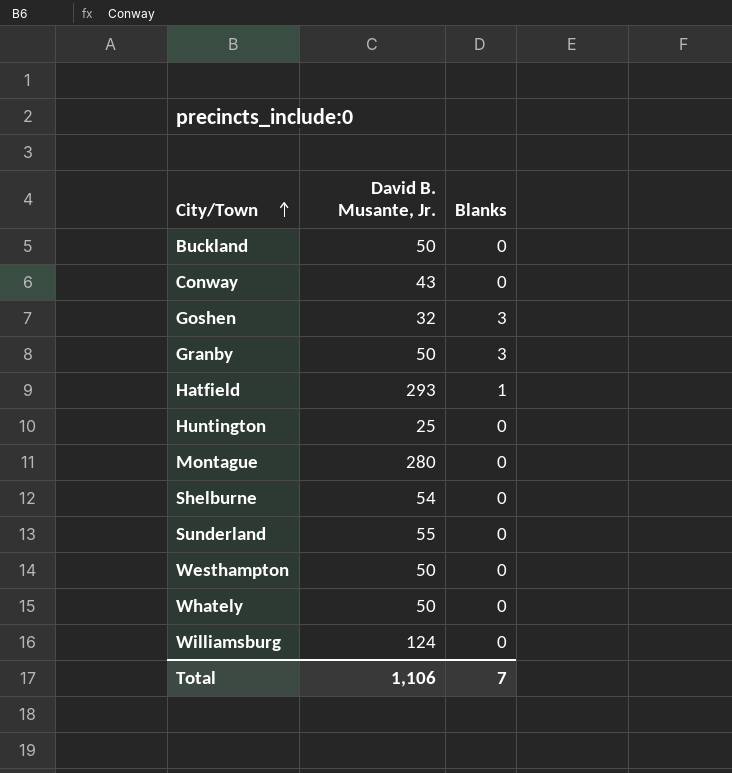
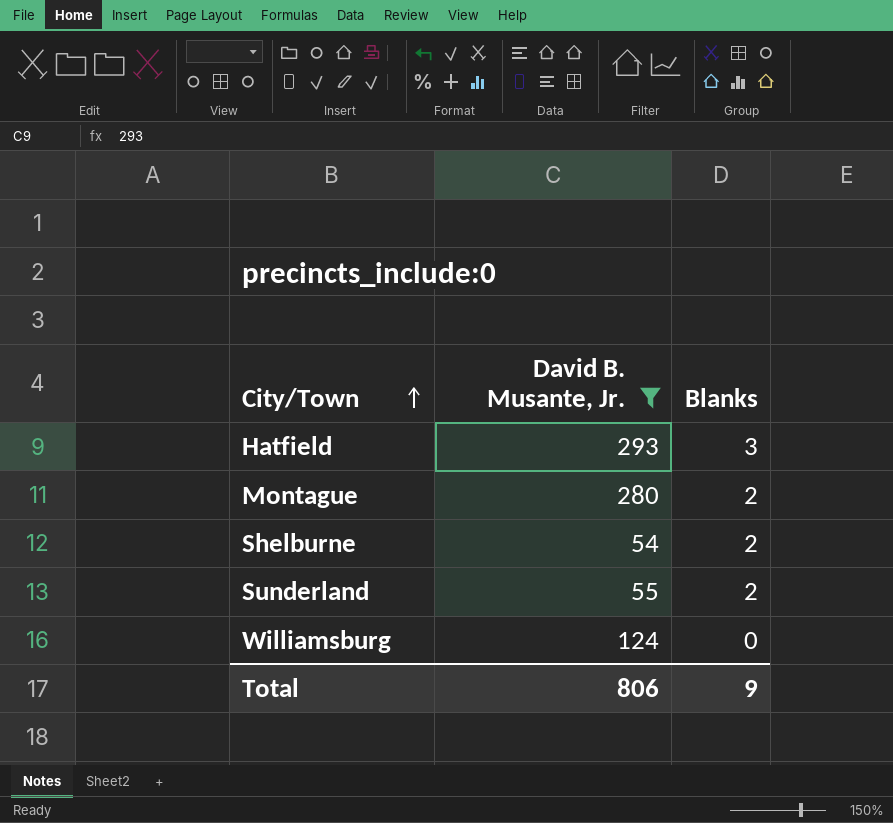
filter: none -> David B. Musante, Jr. >= 54
Hatfield | Blanks: 1 -> 3
Montague | Blanks: 0 -> 2
Shelburne | Blanks: 0 -> 2
Sunderland | Blanks: 0 -> 2
Total | David B. Musante, Jr.: 1,106 -> 806
Total | Blanks: 7 -> 9

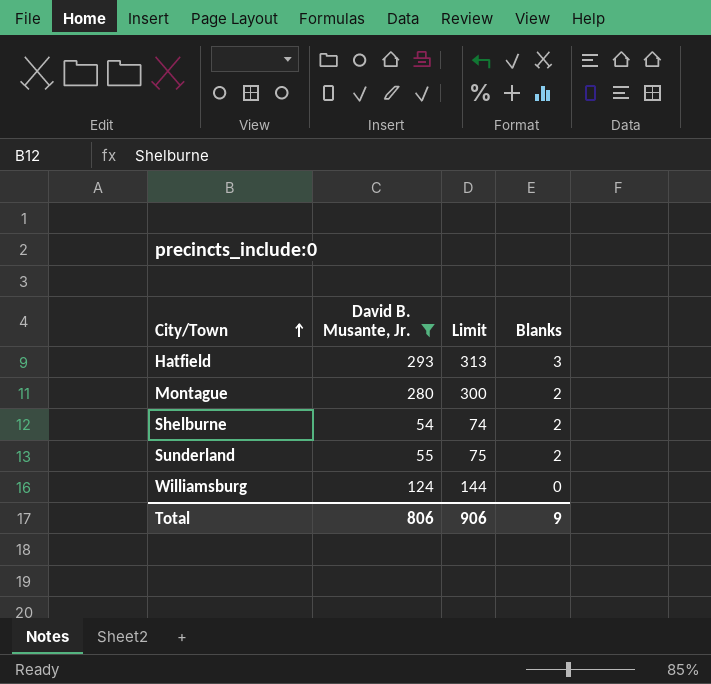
column Limit | formula: none -> [David B. Musante, Jr.] + 20

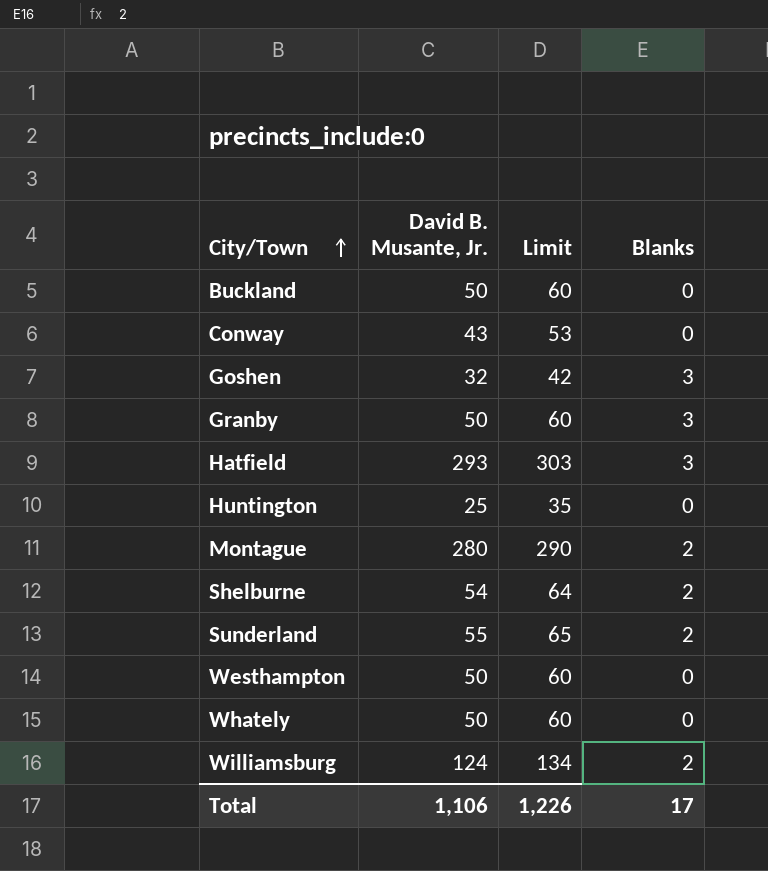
filter: David B. Musante, Jr. >= 54 -> none
column Limit | formula: [David B. Musante, Jr.] + 20 -> [David B. Musante, Jr.] + 10
Williamsburg | Blanks: 0 -> 2
Total | David B. Musante, Jr.: 806 -> 1,106
Total | Limit: 906 -> 1,226
Total | Blanks: 9 -> 17

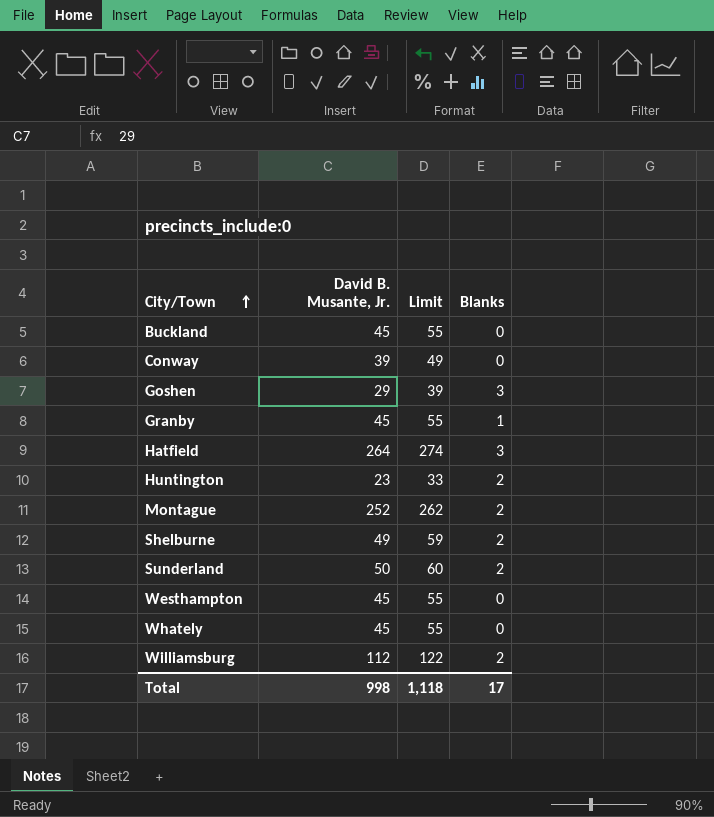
Buckland | David B. Musante, Jr.: 50 -> 45
Buckland | Limit: 60 -> 55
Conway | David B. Musante, Jr.: 43 -> 39
Conway | Limit: 53 -> 49
Goshen | David B. Musante, Jr.: 32 -> 29
Goshen | Limit: 42 -> 39
Granby | David B. Musante, Jr.: 50 -> 45
Granby | Limit: 60 -> 55
Granby | Blanks: 3 -> 1
Hatfield | David B. Musante, Jr.: 293 -> 264
Hatfield | Limit: 303 -> 274
Huntington | David B. Musante, Jr.: 25 -> 23
Huntington | Limit: 35 -> 33
Huntington | Blanks: 0 -> 2
Montague | David B. Musante, Jr.: 280 -> 252
Montague | Limit: 290 -> 262
Shelburne | David B. Musante, Jr.: 54 -> 49
Shelburne | Limit: 64 -> 59
Sunderland | David B. Musante, Jr.: 55 -> 50
Sunderland | Limit: 65 -> 60
Westhampton | David B. Musante, Jr.: 50 -> 45
Westhampton | Limit: 60 -> 55
Whately | David B. Musante, Jr.: 50 -> 45
Whately | Limit: 60 -> 55
Williamsburg | David B. Musante, Jr.: 124 -> 112
Williamsburg | Limit: 134 -> 122
Total | David B. Musante, Jr.: 1,106 -> 998
Total | Limit: 1,226 -> 1,118

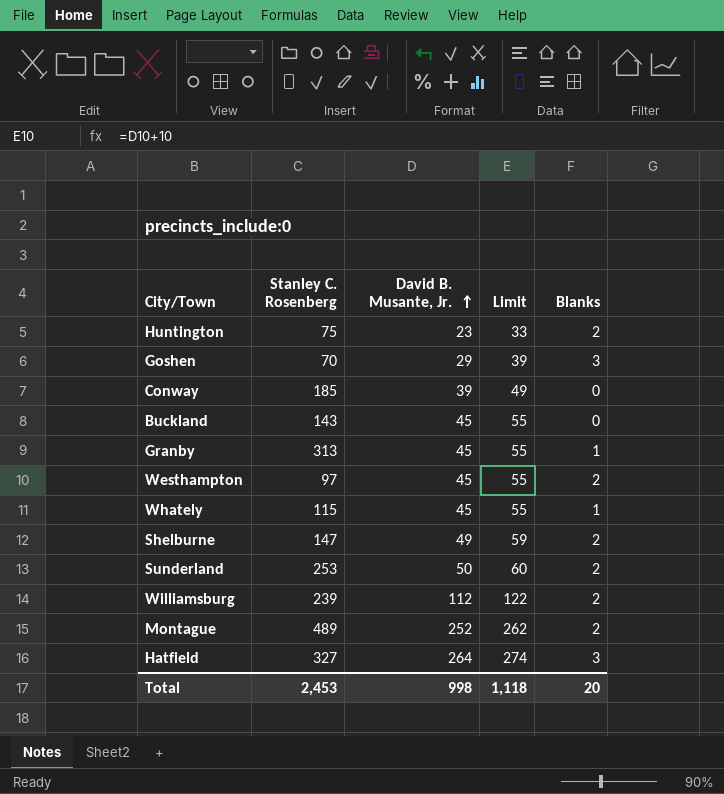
row order: City/Town ascending -> David B. Musante, Jr. ascending
column Stanley C. Rosenberg | position: none -> 2
Westhampton | Blanks: 0 -> 2
Whately | Blanks: 0 -> 1
Total | Blanks: 17 -> 20

